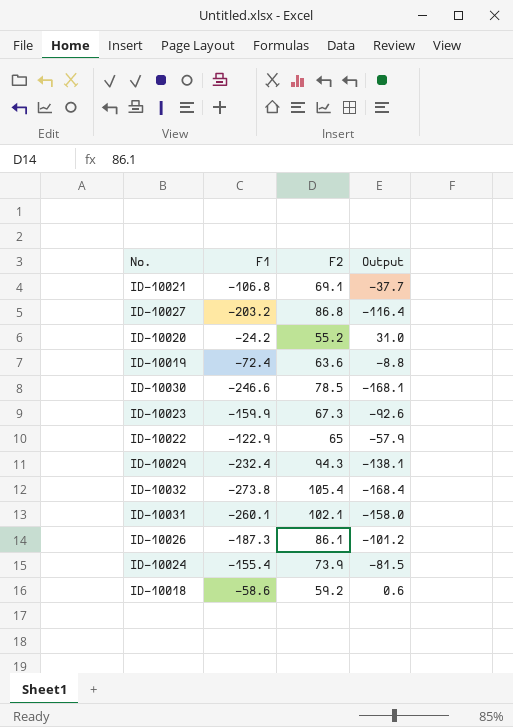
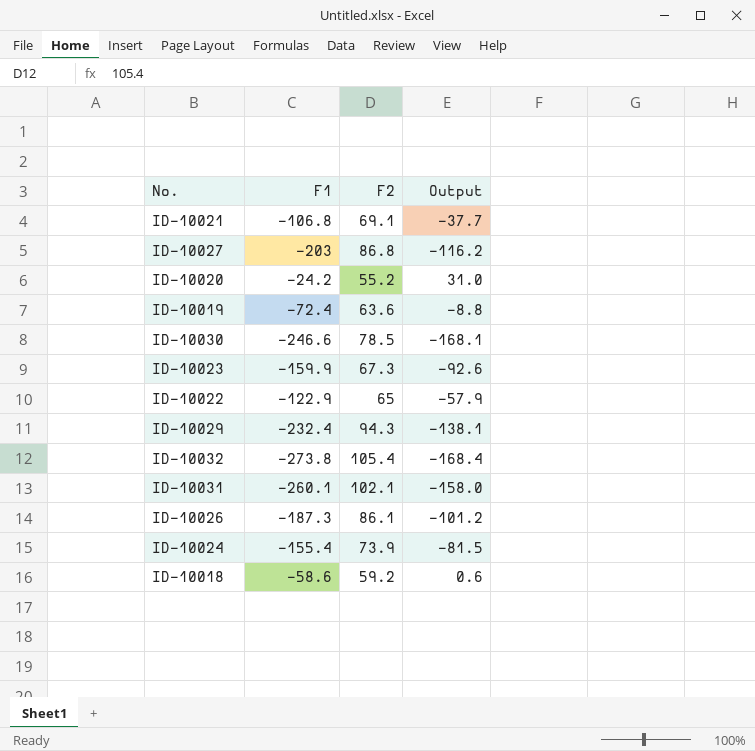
ID-10027 | F1: -203.2 -> -203
ID-10027 | Output: -116.4 -> -116.2

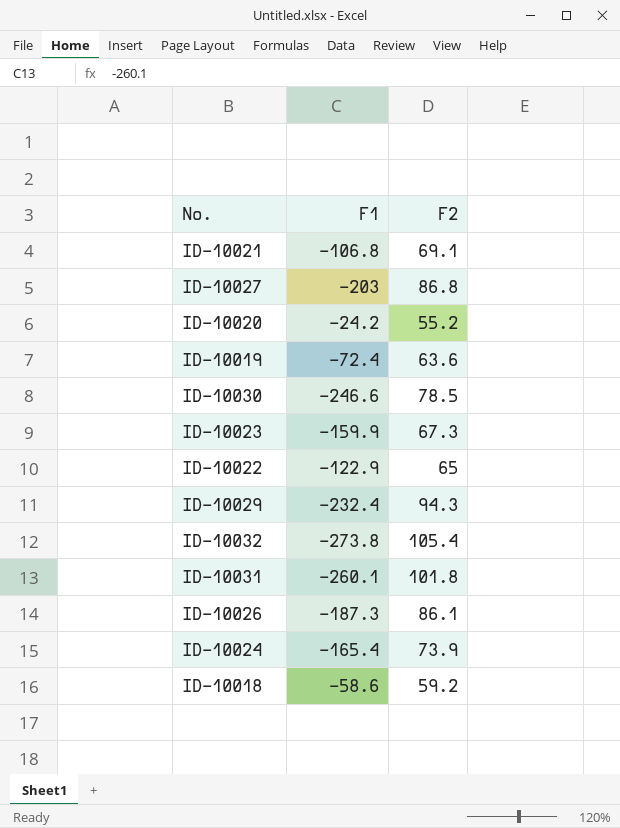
column Output | formula: [F1] + [F2] -> none
ID-10031 | F2: 102.1 -> 101.8
ID-10024 | F1: -155.4 -> -165.4

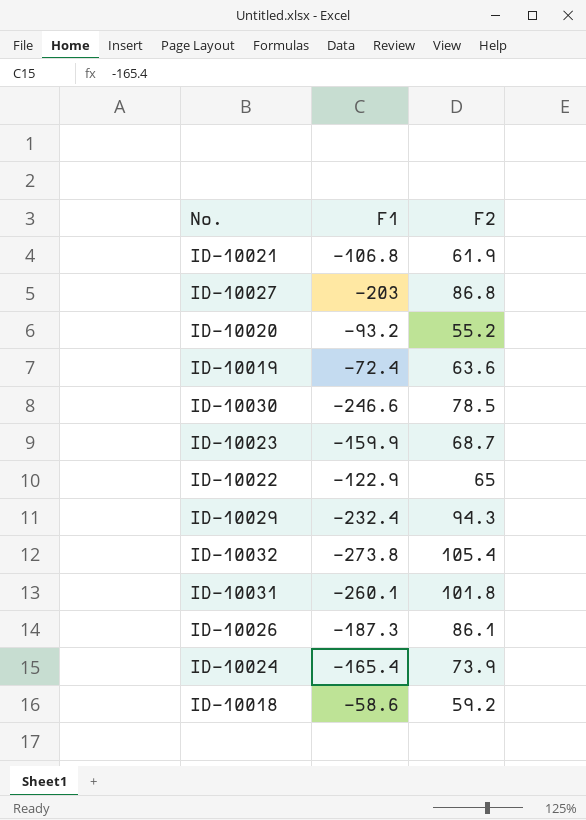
ID-10021 | F2: 69.1 -> 61.9
ID-10020 | F1: -24.2 -> -93.2
ID-10023 | F2: 67.3 -> 68.7

